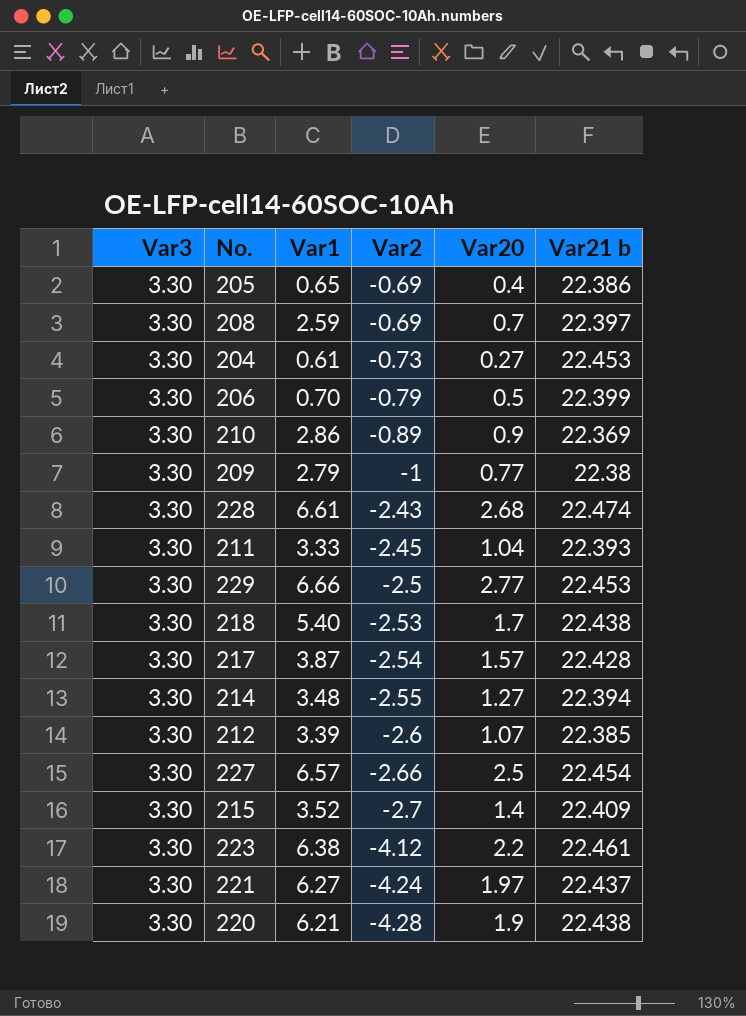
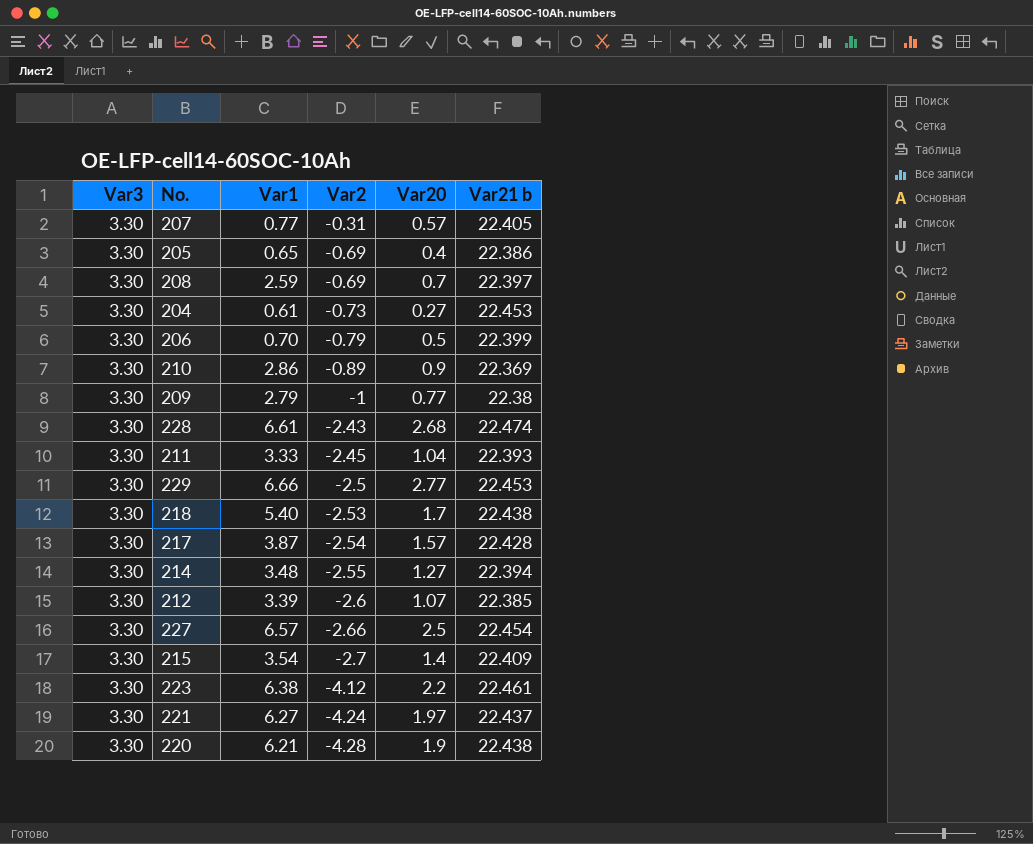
row 207: none -> 3.30 | 0.77 | -0.31 | 0.57 | 22.405
215 | Var1: 3.52 -> 3.54

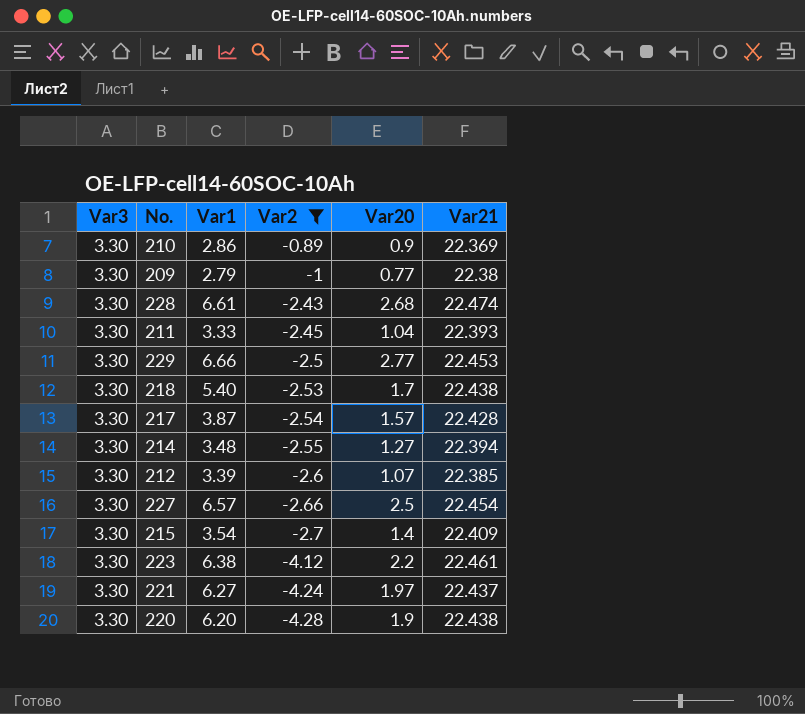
filter: none -> Var2 <= -0.89
column name: Var21 b -> Var21
220 | Var1: 6.21 -> 6.20

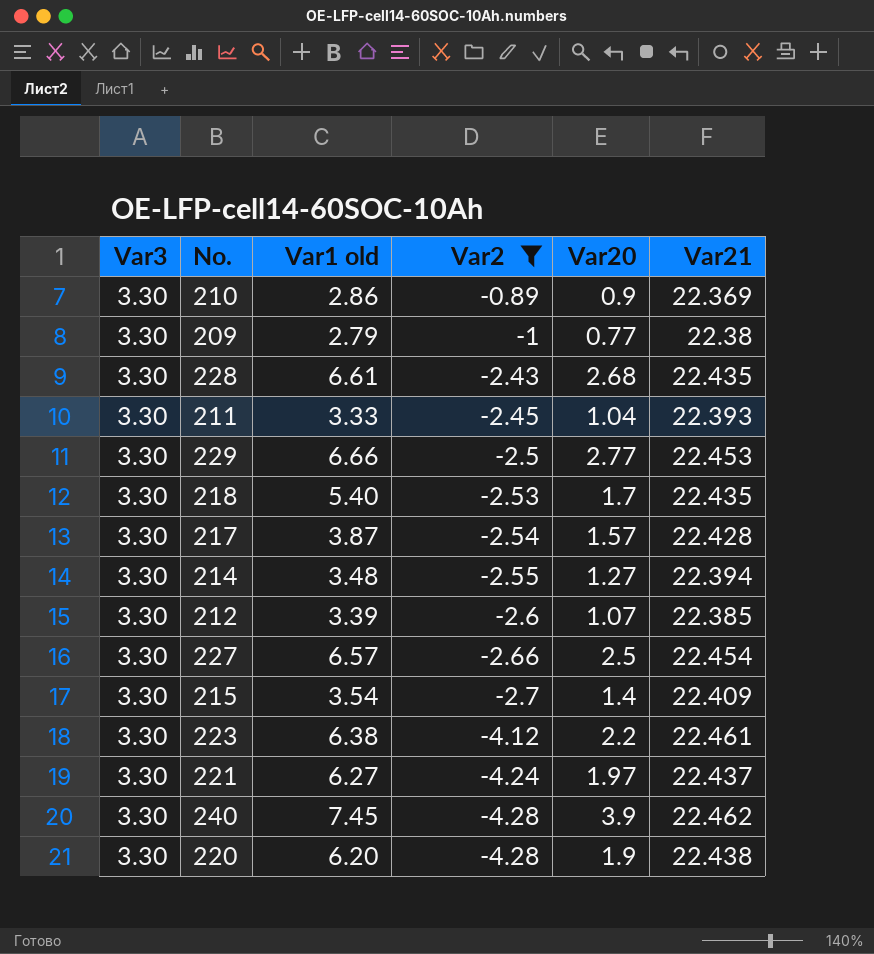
column name: Var1 -> Var1 old
228 | Var21: 22.474 -> 22.435
218 | Var21: 22.438 -> 22.435
row 240: none -> 3.30 | 7.45 | -4.28 | 3.9 | 22.462

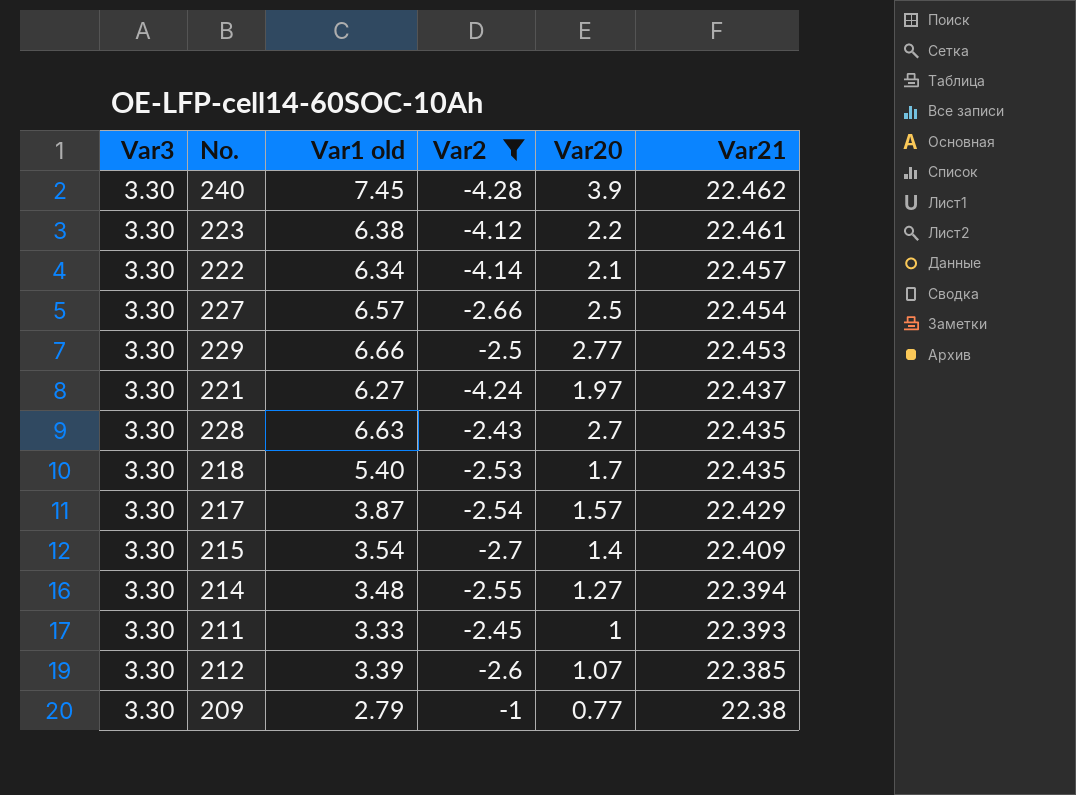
row order: Var2 descending -> Var21 descending
row 210: 3.30 | 2.86 | -0.89 | 0.9 | 22.369 -> none
row 220: 3.30 | 6.20 | -4.28 | 1.9 | 22.438 -> none
row 222: none -> 3.30 | 6.34 | -4.14 | 2.1 | 22.457
228 | Var1 old: 6.61 -> 6.63
228 | Var20: 2.68 -> 2.7
217 | Var21: 22.428 -> 22.429
211 | Var20: 1.04 -> 1

